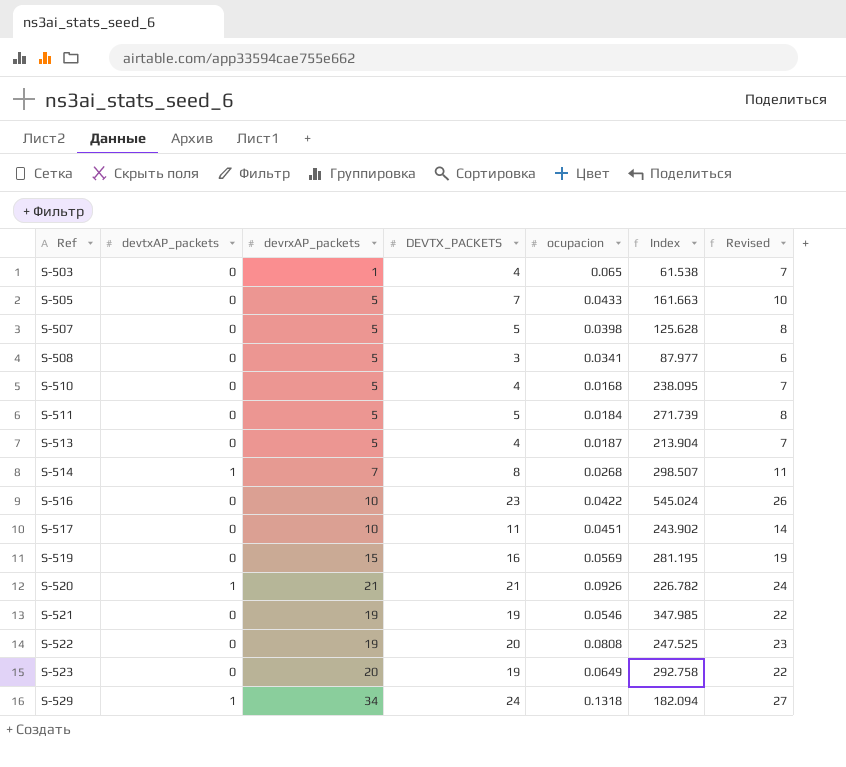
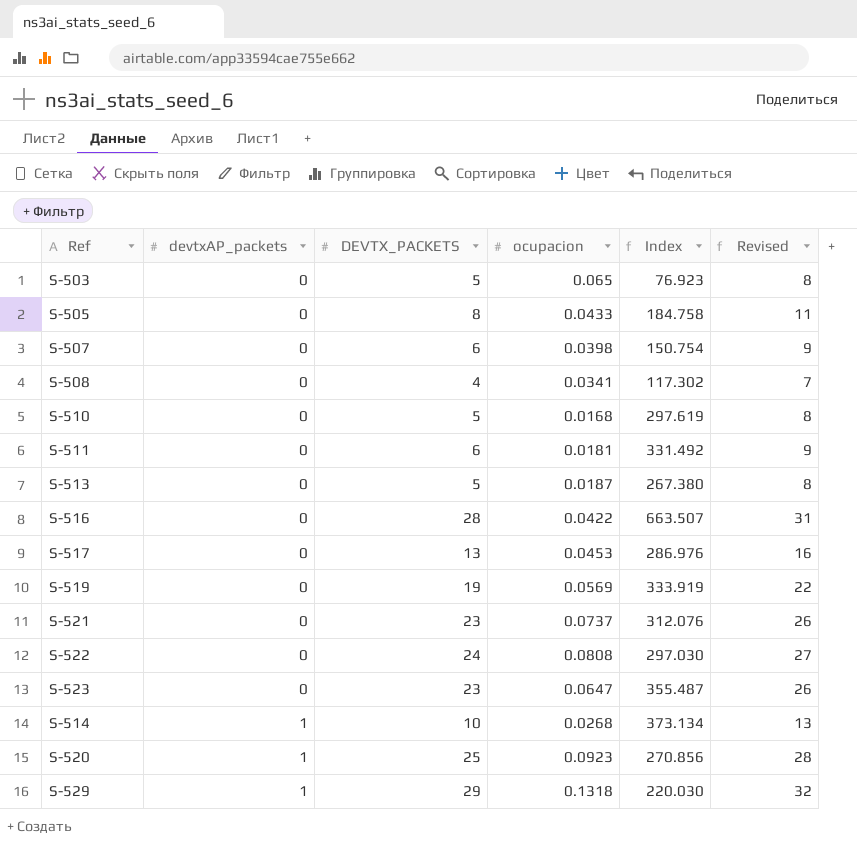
row order: Ref ascending -> devtxAP_packets ascending
column devrxAP_packets | position: 3 -> none
S-503 | DEVTX_PACKETS: 4 -> 5
S-503 | Index: 61.538 -> 76.923
S-503 | Revised: 7 -> 8
S-505 | DEVTX_PACKETS: 7 -> 8
S-505 | Index: 161.663 -> 184.758
S-505 | Revised: 10 -> 11
S-507 | DEVTX_PACKETS: 5 -> 6
S-507 | Index: 125.628 -> 150.754
S-507 | Revised: 8 -> 9
S-508 | DEVTX_PACKETS: 3 -> 4
S-508 | Index: 87.977 -> 117.302
S-508 | Revised: 6 -> 7
S-510 | DEVTX_PACKETS: 4 -> 5
S-510 | Index: 238.095 -> 297.619
S-510 | Revised: 7 -> 8
S-511 | DEVTX_PACKETS: 5 -> 6
S-511 | ocupacion: 0.0184 -> 0.0181
S-511 | Index: 271.739 -> 331.492
S-511 | Revised: 8 -> 9
S-513 | DEVTX_PACKETS: 4 -> 5
S-513 | Index: 213.904 -> 267.380
S-513 | Revised: 7 -> 8
S-516 | DEVTX_PACKETS: 23 -> 28
S-516 | Index: 545.024 -> 663.507
S-516 | Revised: 26 -> 31
S-517 | DEVTX_PACKETS: 11 -> 13
S-517 | ocupacion: 0.0451 -> 0.0453
S-517 | Index: 243.902 -> 286.976
S-517 | Revised: 14 -> 16
S-519 | DEVTX_PACKETS: 16 -> 19
S-519 | Index: 281.195 -> 333.919
S-519 | Revised: 19 -> 22
S-521 | DEVTX_PACKETS: 19 -> 23
S-521 | ocupacion: 0.0546 -> 0.0737
S-521 | Index: 347.985 -> 312.076
S-521 | Revised: 22 -> 26
S-522 | DEVTX_PACKETS: 20 -> 24
S-522 | Index: 247.525 -> 297.030
S-522 | Revised: 23 -> 27
S-523 | DEVTX_PACKETS: 19 -> 23
S-523 | ocupacion: 0.0649 -> 0.0647
S-523 | Index: 292.758 -> 355.487
S-523 | Revised: 22 -> 26
S-514 | DEVTX_PACKETS: 8 -> 10
S-514 | Index: 298.507 -> 373.134
S-514 | Revised: 11 -> 13
S-520 | DEVTX_PACKETS: 21 -> 25
S-520 | ocupacion: 0.0926 -> 0.0923
S-520 | Index: 226.782 -> 270.856
S-520 | Revised: 24 -> 28
S-529 | DEVTX_PACKETS: 24 -> 29
S-529 | Index: 182.094 -> 220.030
S-529 | Revised: 27 -> 32

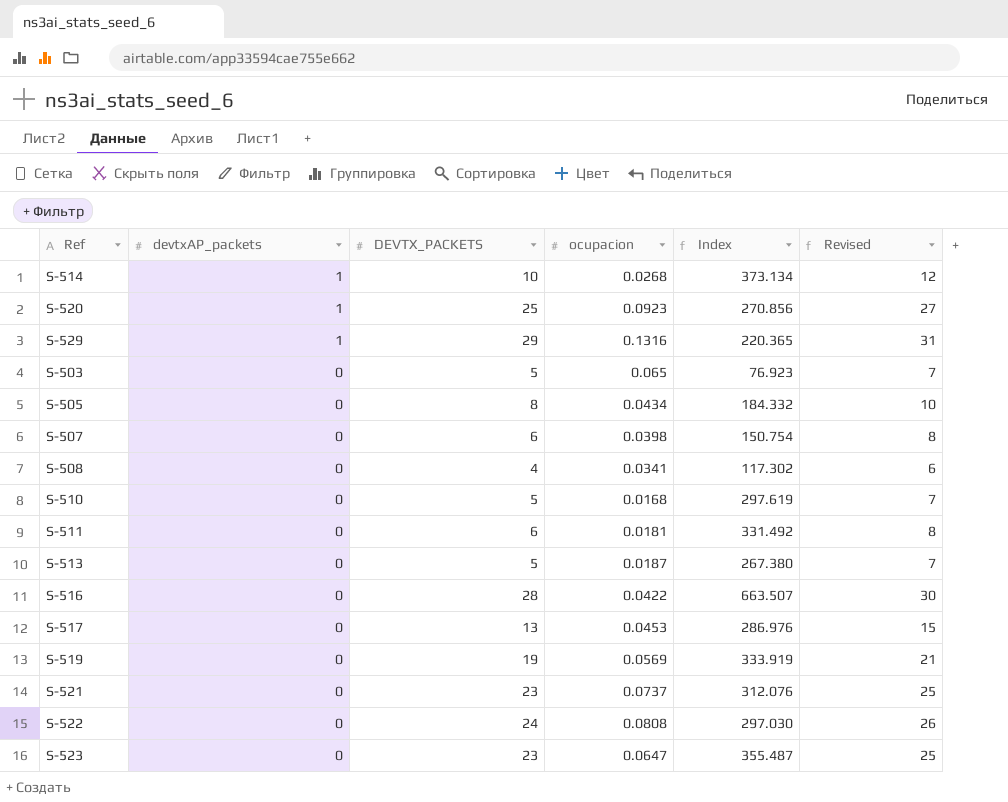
row order: devtxAP_packets ascending -> devtxAP_packets descending
column Revised | formula: [DEVTX_PACKETS] + 3 -> [DEVTX_PACKETS] + 2
S-529 | ocupacion: 0.1318 -> 0.1316
S-529 | Index: 220.030 -> 220.365
S-505 | ocupacion: 0.0433 -> 0.0434
S-505 | Index: 184.758 -> 184.332

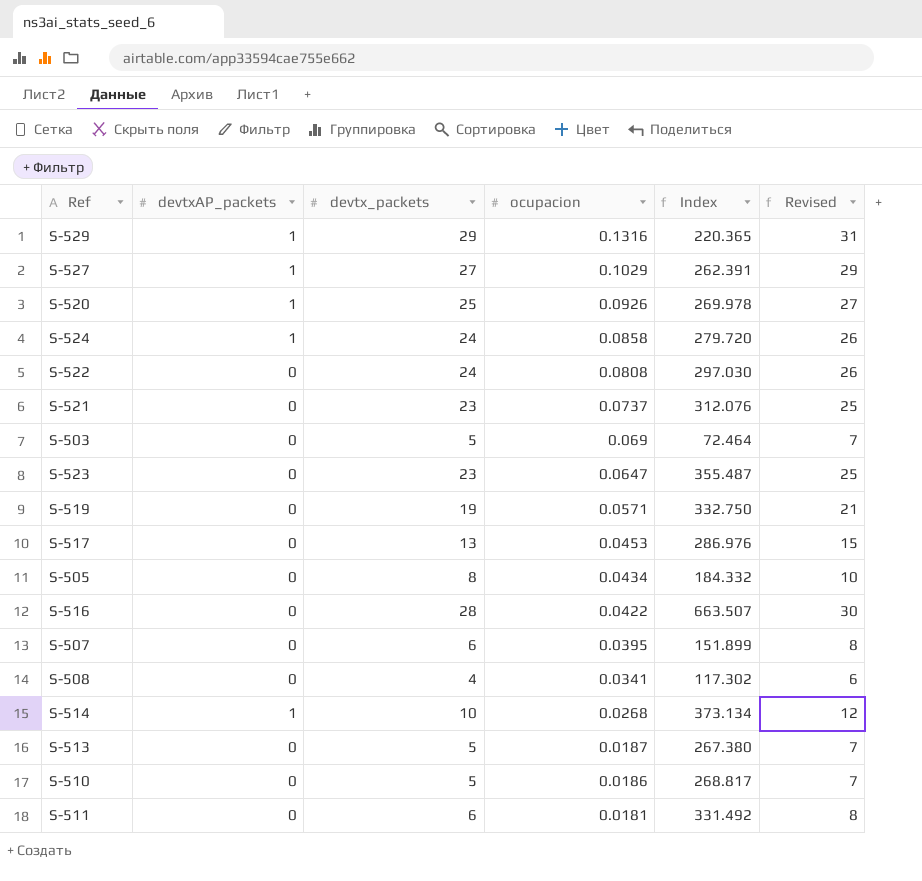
row order: devtxAP_packets descending -> ocupacion descending
column name: DEVTX_PACKETS -> devtx_packets
row S-527: none -> 1 | 27 | 0.1029 | 262.391 | 29
S-520 | ocupacion: 0.0923 -> 0.0926
S-520 | Index: 270.856 -> 269.978
row S-524: none -> 1 | 24 | 0.0858 | 279.720 | 26
S-503 | ocupacion: 0.065 -> 0.069
S-503 | Index: 76.923 -> 72.464
S-519 | ocupacion: 0.0569 -> 0.0571
S-519 | Index: 333.919 -> 332.750
S-507 | ocupacion: 0.0398 -> 0.0395
S-507 | Index: 150.754 -> 151.899
S-510 | ocupacion: 0.0168 -> 0.0186
S-510 | Index: 297.619 -> 268.817

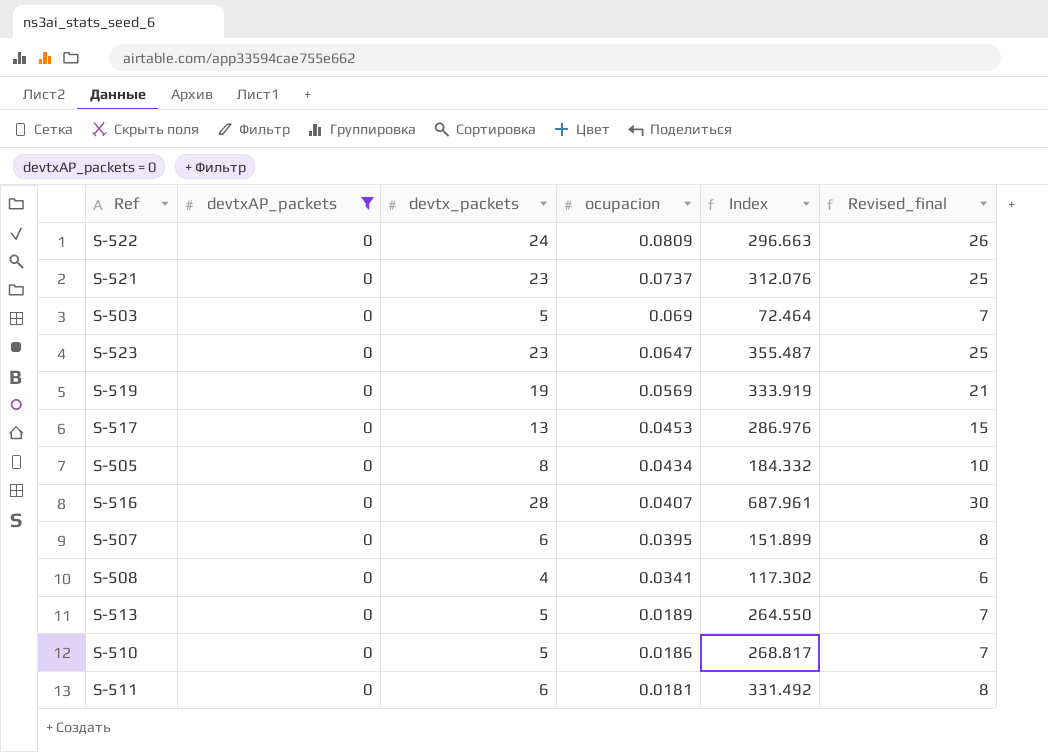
filter: none -> devtxAP_packets = 0
column name: Revised -> Revised_final
S-522 | ocupacion: 0.0808 -> 0.0809
S-522 | Index: 297.030 -> 296.663
S-519 | ocupacion: 0.0571 -> 0.0569
S-519 | Index: 332.750 -> 333.919
S-516 | ocupacion: 0.0422 -> 0.0407
S-516 | Index: 663.507 -> 687.961
S-513 | ocupacion: 0.0187 -> 0.0189
S-513 | Index: 267.380 -> 264.550

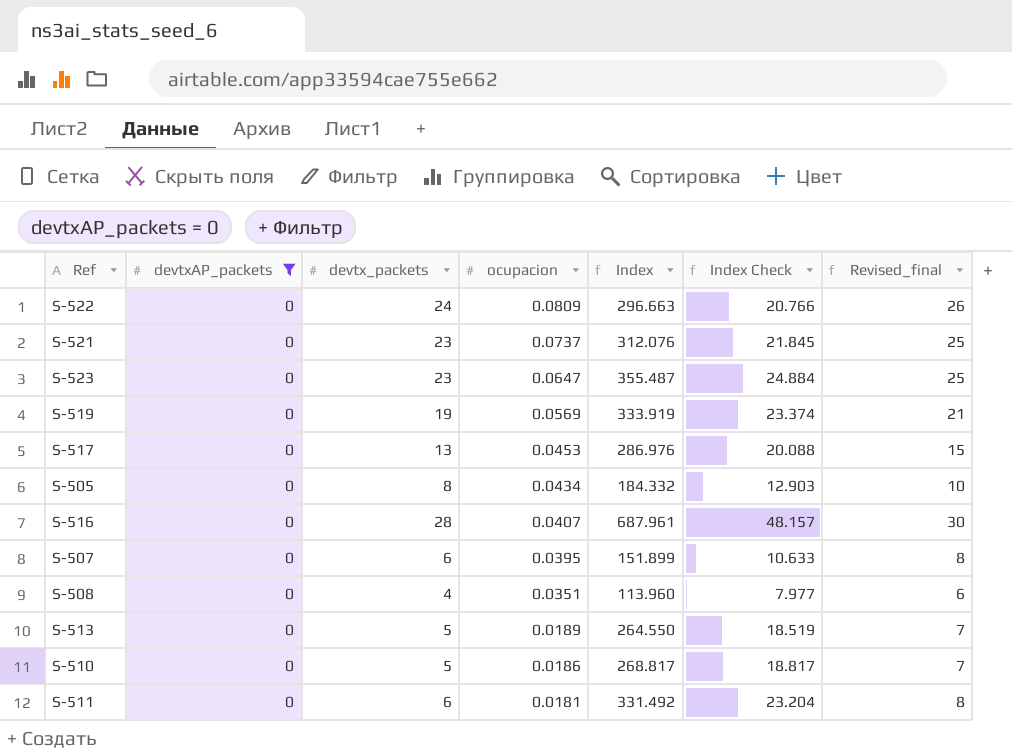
column Index Check | formula: none -> [Index] * 0.07
row S-503: 0 | 5 | 0.069 | 72.464 | 7 -> none
S-508 | ocupacion: 0.0341 -> 0.0351
S-508 | Index: 117.302 -> 113.960

